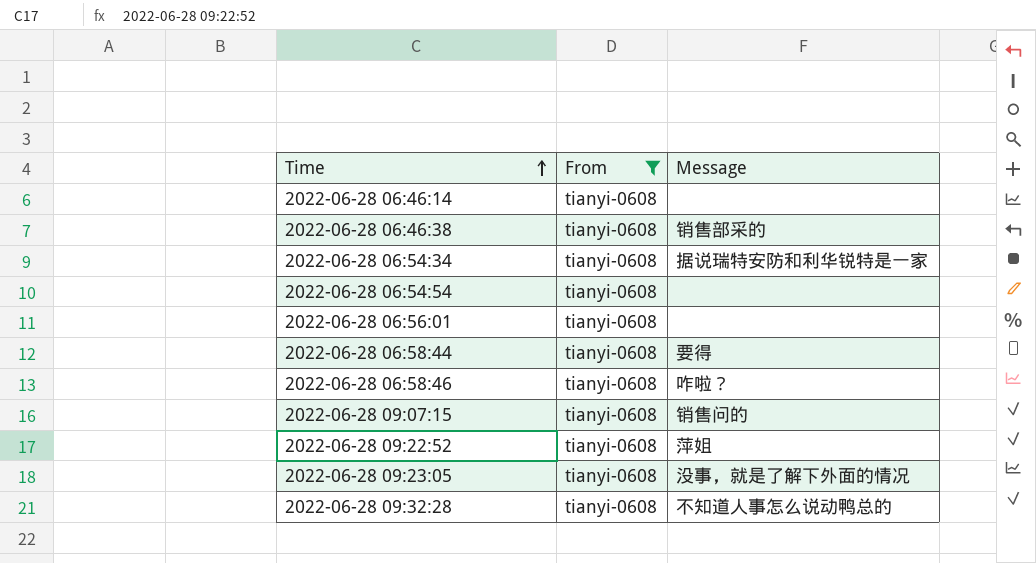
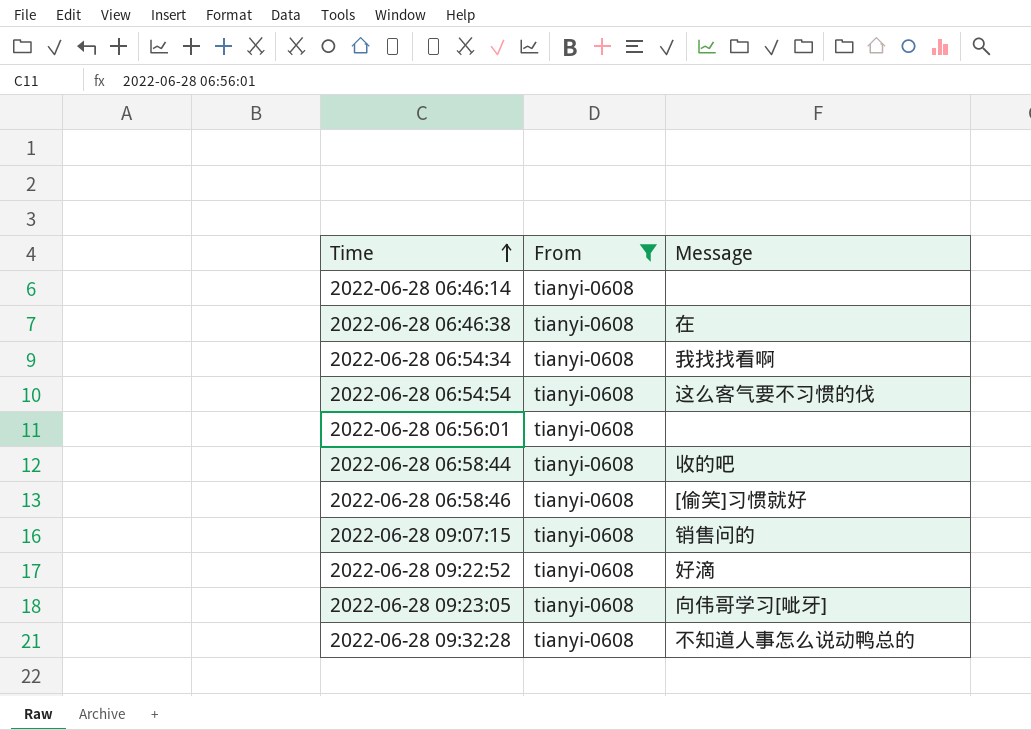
2022-06-28 06:46:38 | Message: 销售部采的 -> 在
2022-06-28 06:54:34 | Message: 据说瑞特安防和利华锐特是一家 -> 我找找看啊
2022-06-28 06:54:54 | Message: none -> 这么客气要不习惯的伐
2022-06-28 06:58:44 | Message: 要得 -> 收的吧
2022-06-28 06:58:46 | Message: 咋啦？ -> [偷笑]习惯就好
2022-06-28 09:22:52 | Message: 萍姐 -> 好滴
2022-06-28 09:23:05 | Message: 没事，就是了解下外面的情况 -> 向伟哥学习[呲牙]

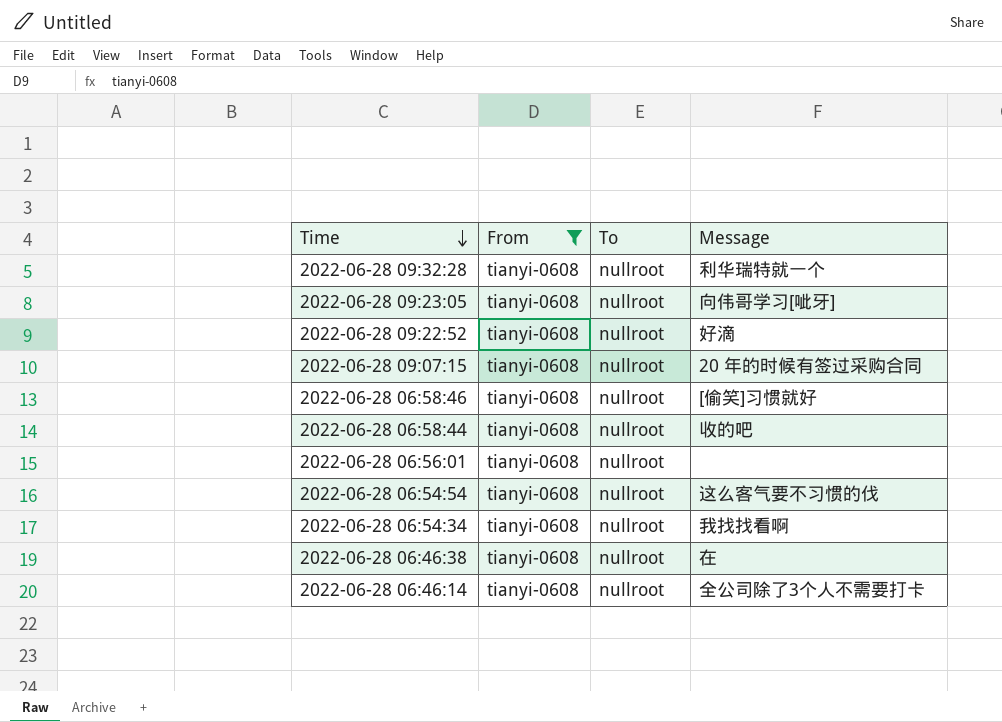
row order: Time ascending -> Time descending
column To | position: none -> 3
2022-06-28 09:32:28 | Message: 不知道人事怎么说动鸭总的 -> 利华瑞特就一个
2022-06-28 09:07:15 | Message: 销售问的 -> 20 年的时候有签过采购合同
2022-06-28 06:46:14 | Message: none -> 全公司除了3个人不需要打卡

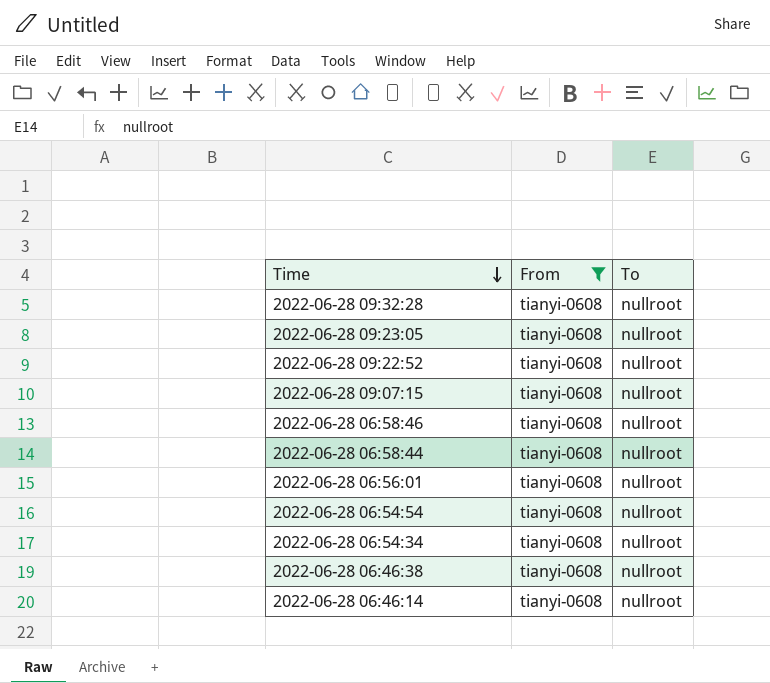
column Message | position: 4 -> none

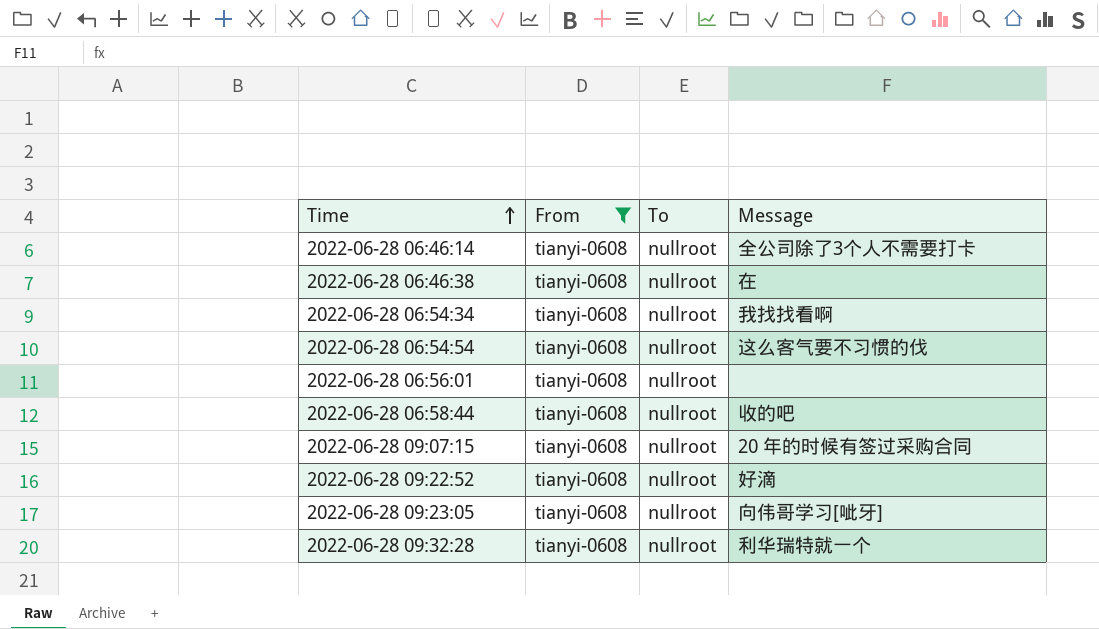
row order: Time descending -> Time ascending
column Message | position: none -> 4
row 2022-06-28 06:58:46: tianyi-0608 | nullroot -> none

